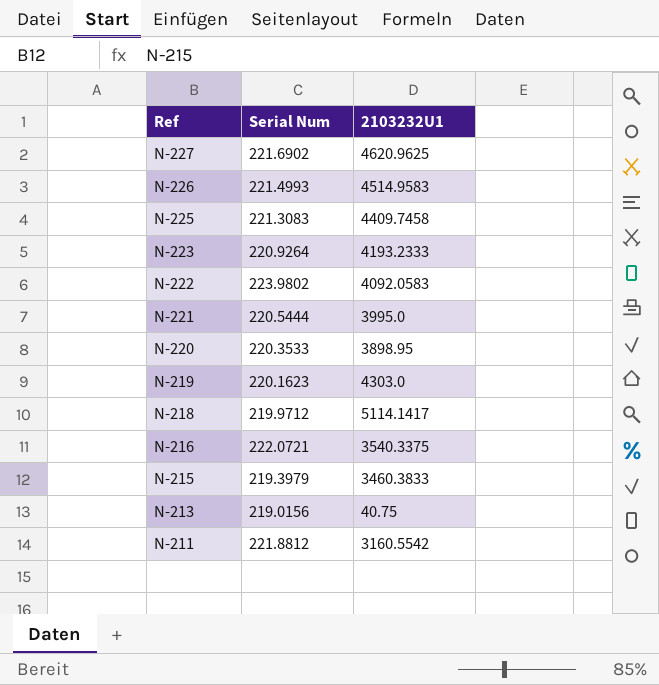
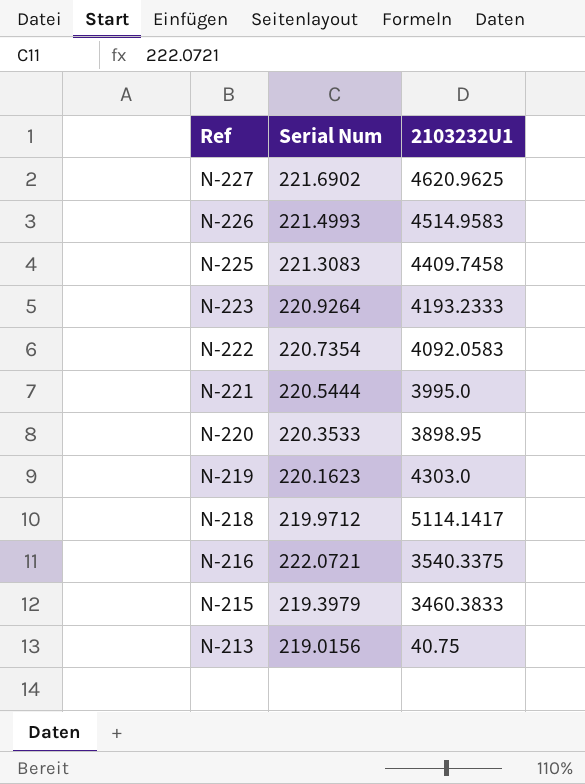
row N-211: 221.8812 | 3160.5542 -> none
N-222 | Serial Num: 223.9802 -> 220.7354

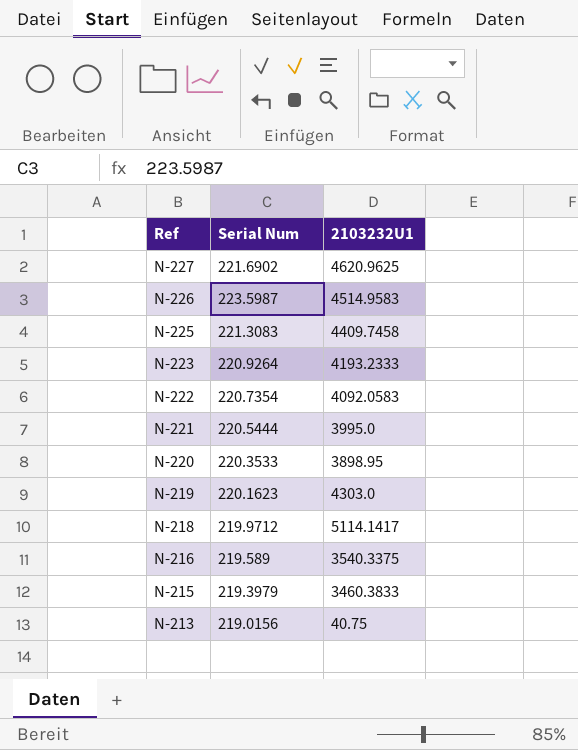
N-226 | Serial Num: 221.4993 -> 223.5987
N-216 | Serial Num: 222.0721 -> 219.589

